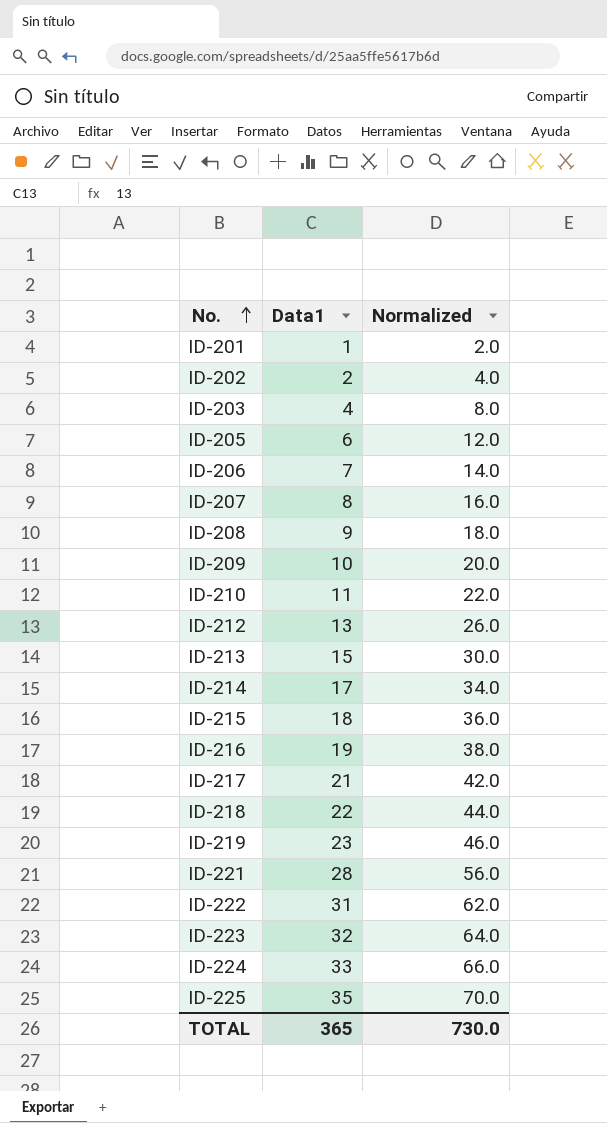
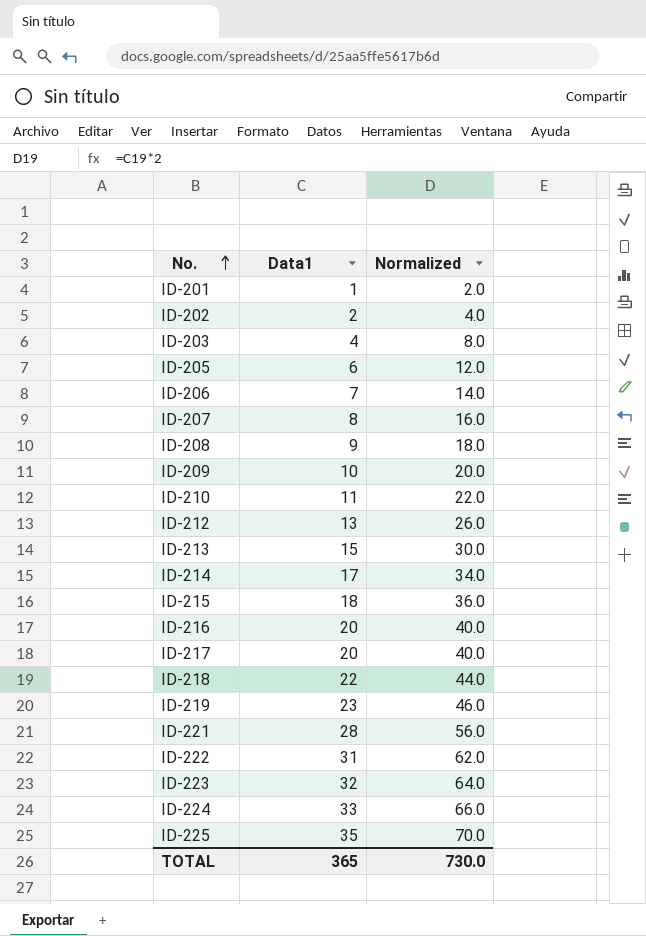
ID-216 | Data1: 19 -> 20
ID-216 | Normalized: 38.0 -> 40.0
ID-217 | Data1: 21 -> 20
ID-217 | Normalized: 42.0 -> 40.0

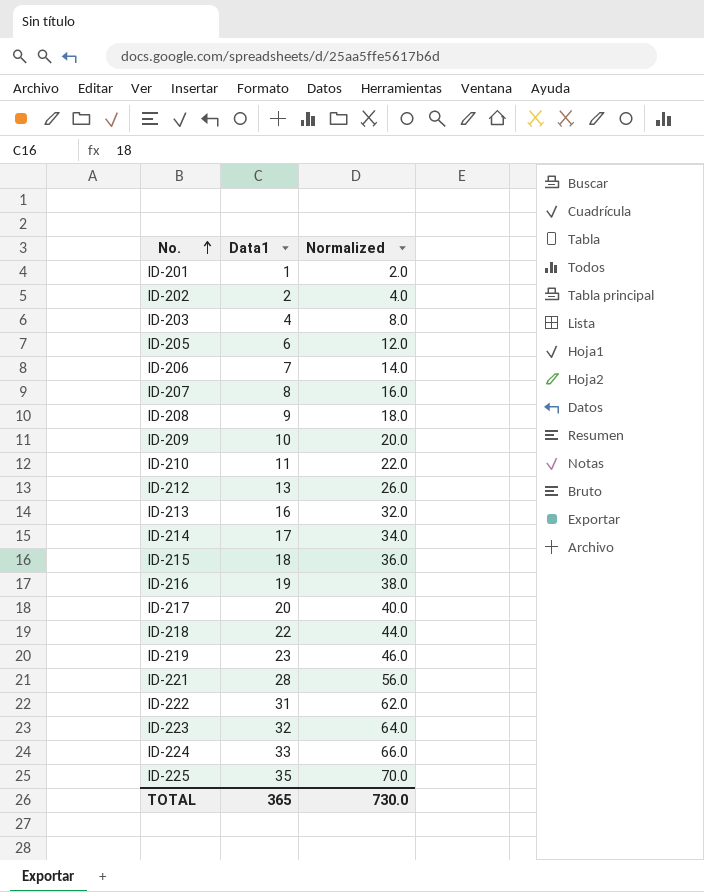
ID-213 | Data1: 15 -> 16
ID-213 | Normalized: 30.0 -> 32.0
ID-216 | Data1: 20 -> 19
ID-216 | Normalized: 40.0 -> 38.0

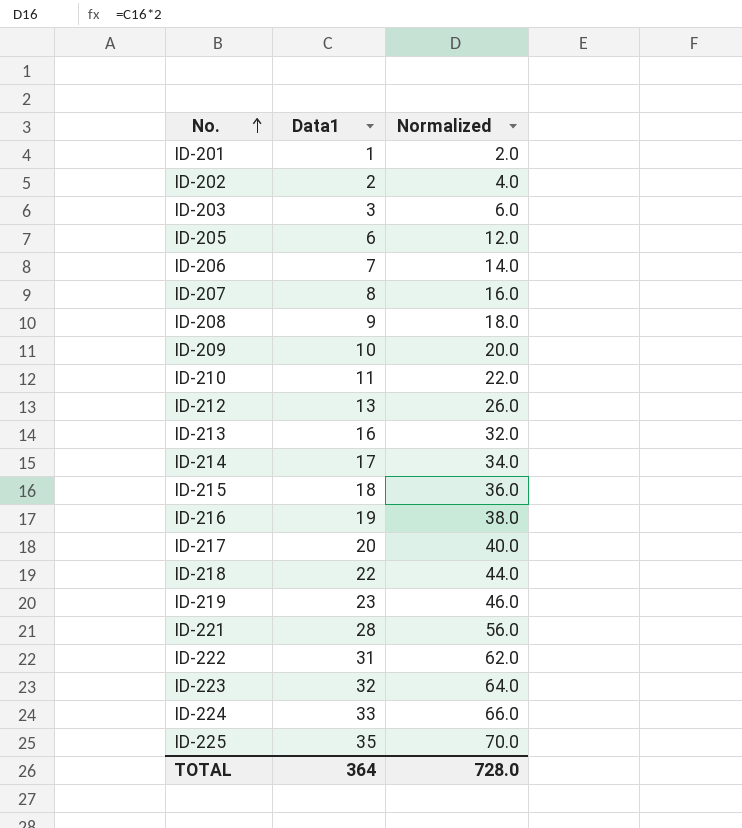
ID-203 | Data1: 4 -> 3
ID-203 | Normalized: 8.0 -> 6.0
TOTAL | Data1: 365 -> 364
TOTAL | Normalized: 730.0 -> 728.0

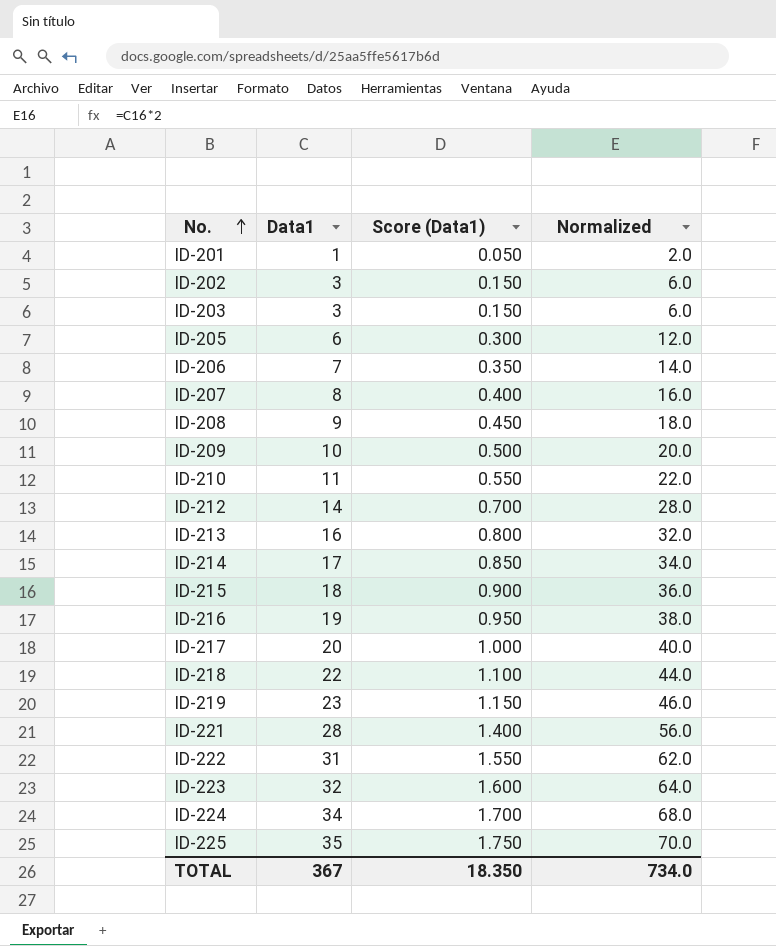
column Score (Data1) | formula: none -> [Data1] * 0.05
ID-202 | Data1: 2 -> 3
ID-202 | Normalized: 4.0 -> 6.0
ID-212 | Data1: 13 -> 14
ID-212 | Normalized: 26.0 -> 28.0
ID-224 | Data1: 33 -> 34
ID-224 | Normalized: 66.0 -> 68.0
TOTAL | Data1: 364 -> 367
TOTAL | Normalized: 728.0 -> 734.0

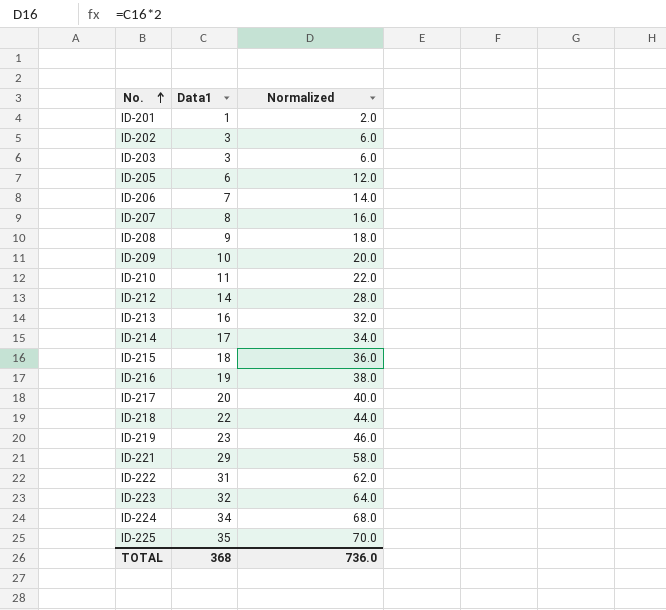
column Score (Data1) | formula: [Data1] * 0.05 -> none
ID-221 | Data1: 28 -> 29
ID-221 | Normalized: 56.0 -> 58.0
TOTAL | Data1: 367 -> 368
TOTAL | Normalized: 734.0 -> 736.0

